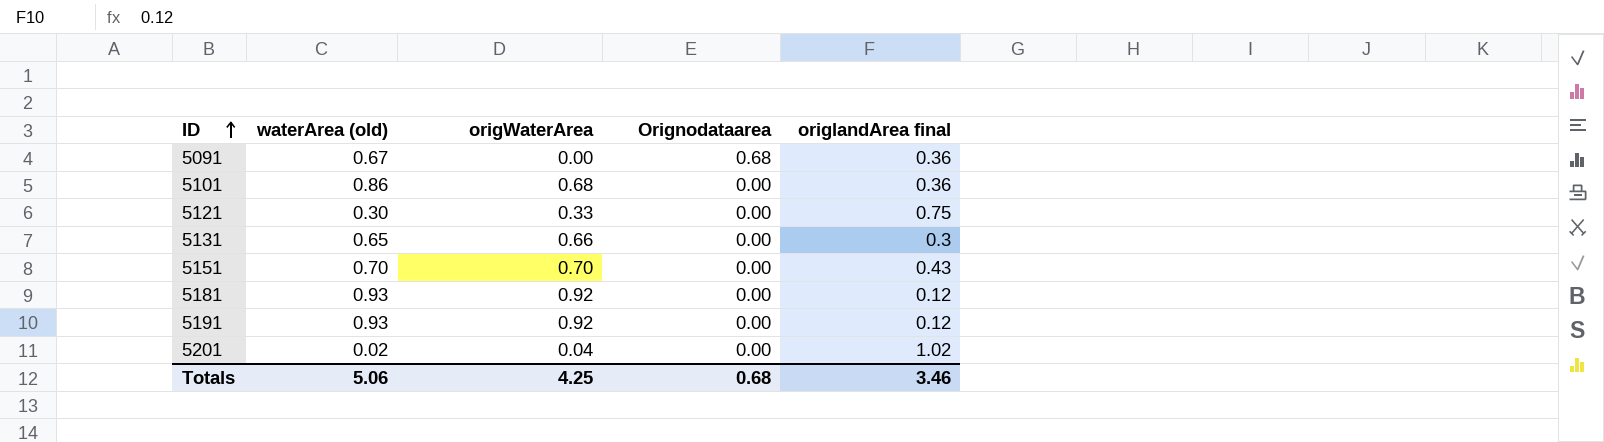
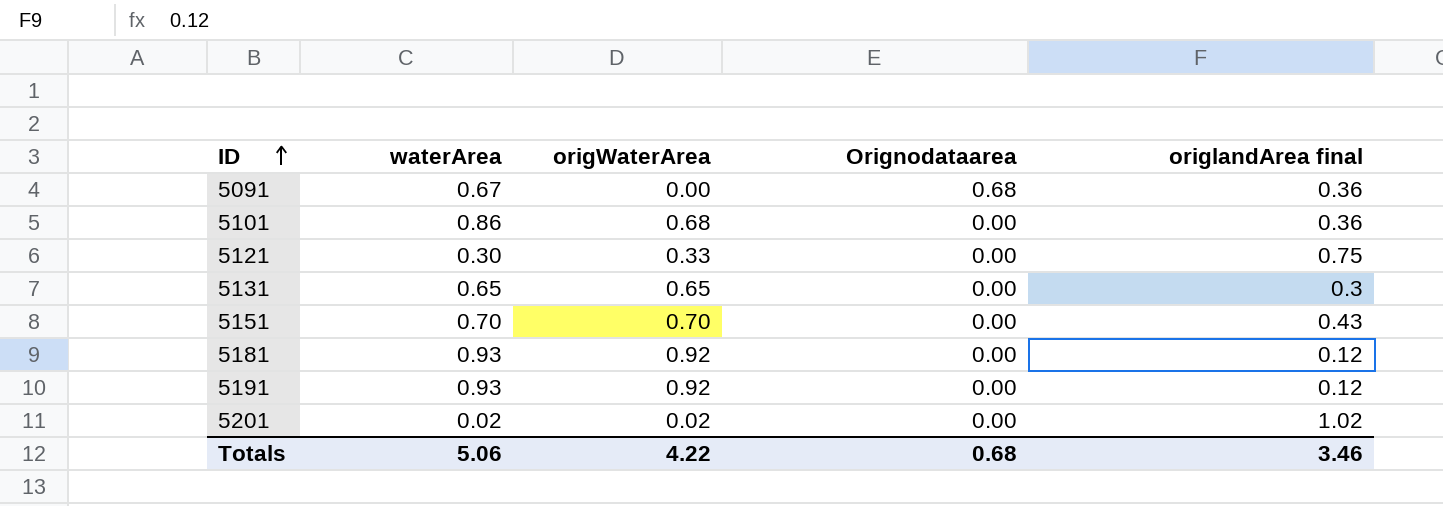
column name: waterArea (old) -> waterArea
5131 | origWaterArea: 0.66 -> 0.65
5201 | origWaterArea: 0.04 -> 0.02
Totals | origWaterArea: 4.25 -> 4.22

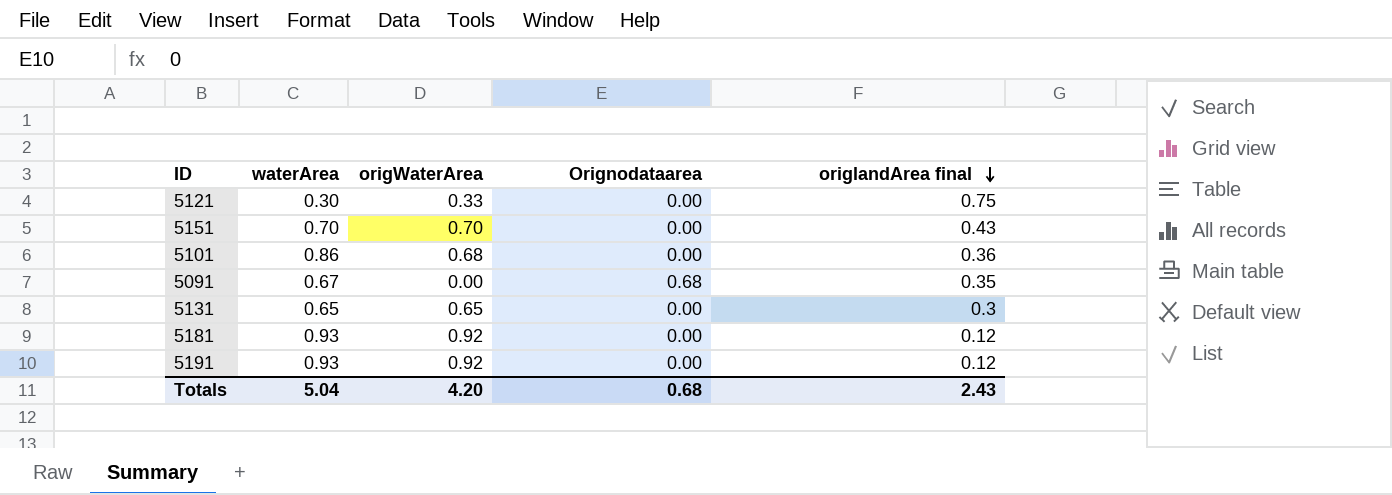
row order: ID ascending -> origlandArea final descending
row 5201: 0.02 | 0.02 | 0.00 | 1.02 -> none
5091 | origlandArea final: 0.36 -> 0.35
Totals | waterArea: 5.06 -> 5.04
Totals | origWaterArea: 4.22 -> 4.20
Totals | origlandArea final: 3.46 -> 2.43

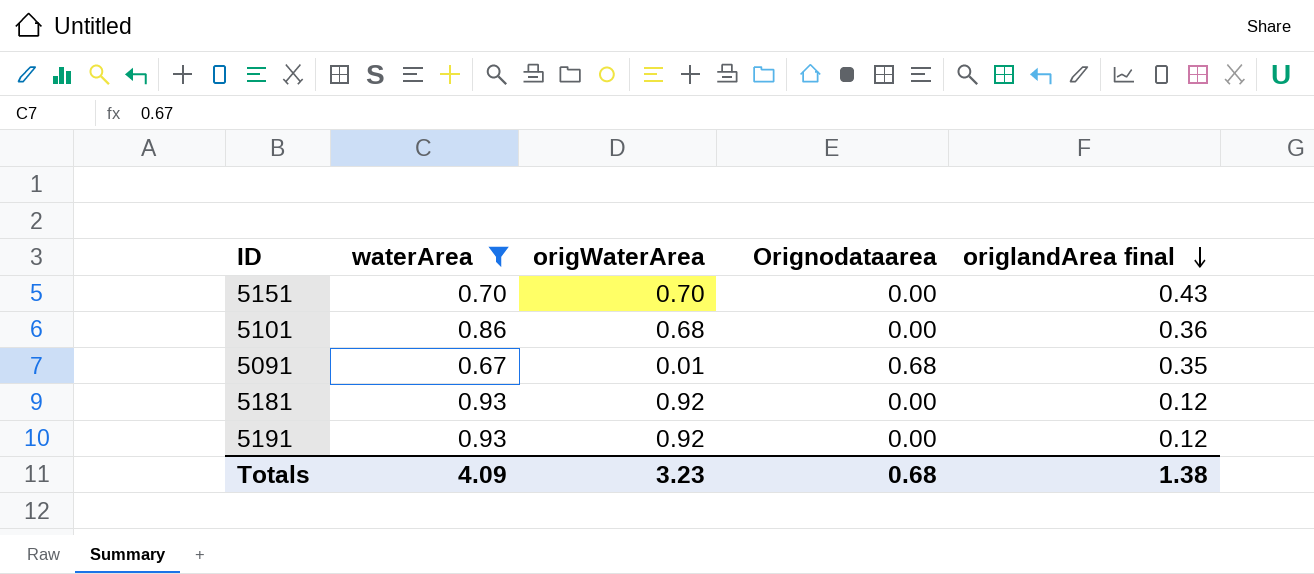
filter: none -> waterArea >= 0.67
5091 | origWaterArea: 0.00 -> 0.01
Totals | waterArea: 5.04 -> 4.09
Totals | origWaterArea: 4.20 -> 3.23
Totals | origlandArea final: 2.43 -> 1.38

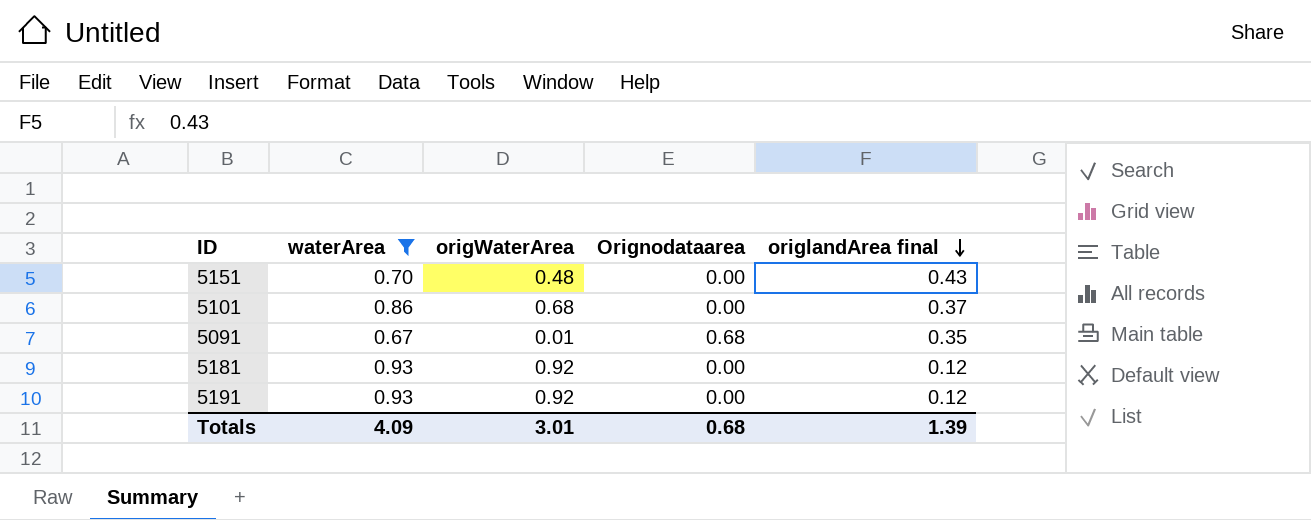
5151 | origWaterArea: 0.70 -> 0.48
5101 | origlandArea final: 0.36 -> 0.37
Totals | origWaterArea: 3.23 -> 3.01
Totals | origlandArea final: 1.38 -> 1.39

